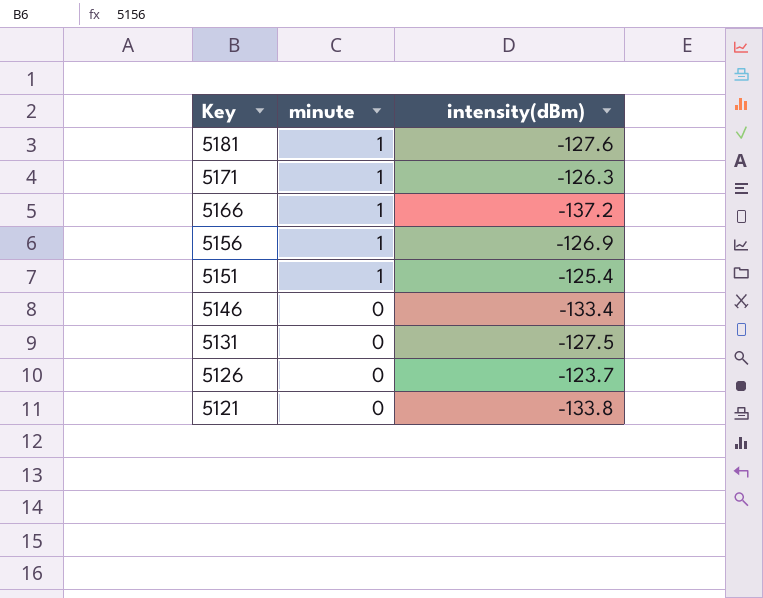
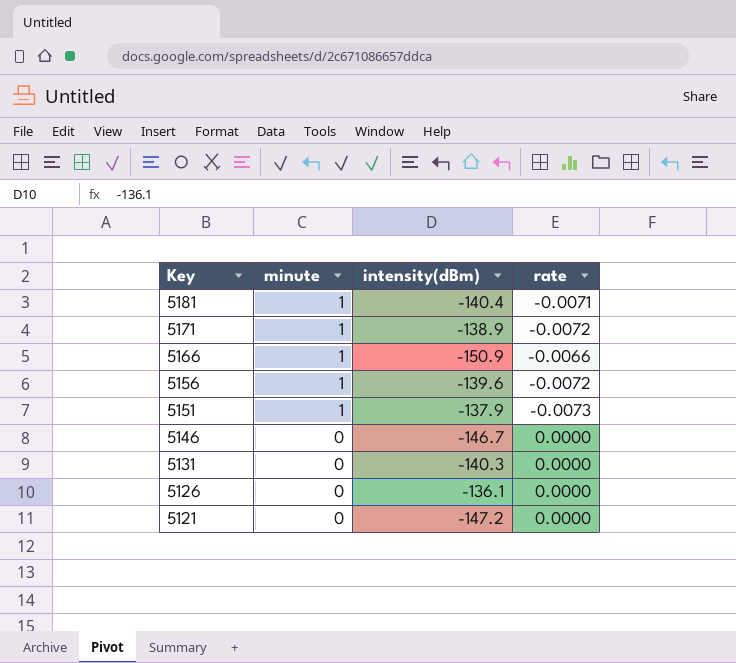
column rate | formula: none -> [minute] / [intensity(dBm)]
5181 | intensity(dBm): -127.6 -> -140.4
5171 | intensity(dBm): -126.3 -> -138.9
5166 | intensity(dBm): -137.2 -> -150.9
5156 | intensity(dBm): -126.9 -> -139.6
5151 | intensity(dBm): -125.4 -> -137.9
5146 | intensity(dBm): -133.4 -> -146.7
5131 | intensity(dBm): -127.5 -> -140.3
5126 | intensity(dBm): -123.7 -> -136.1
5121 | intensity(dBm): -133.8 -> -147.2

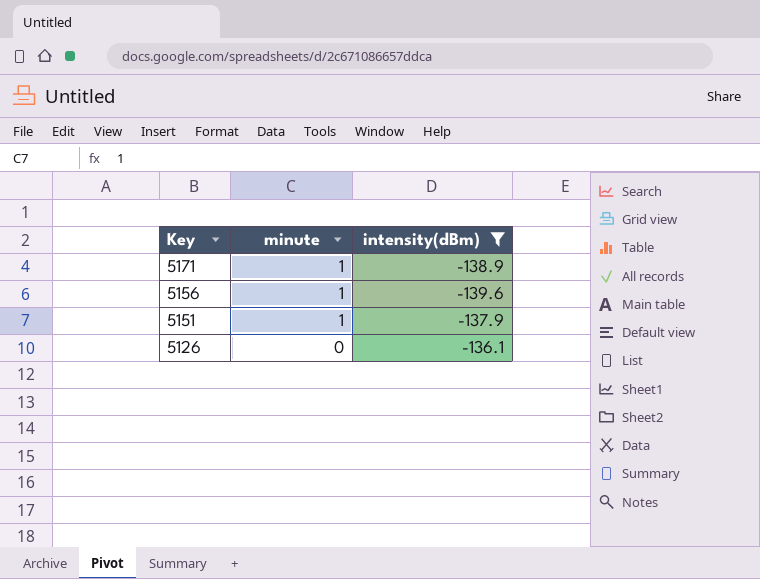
filter: none -> intensity(dBm) >= -139.6
column rate | formula: [minute] / [intensity(dBm)] -> none

